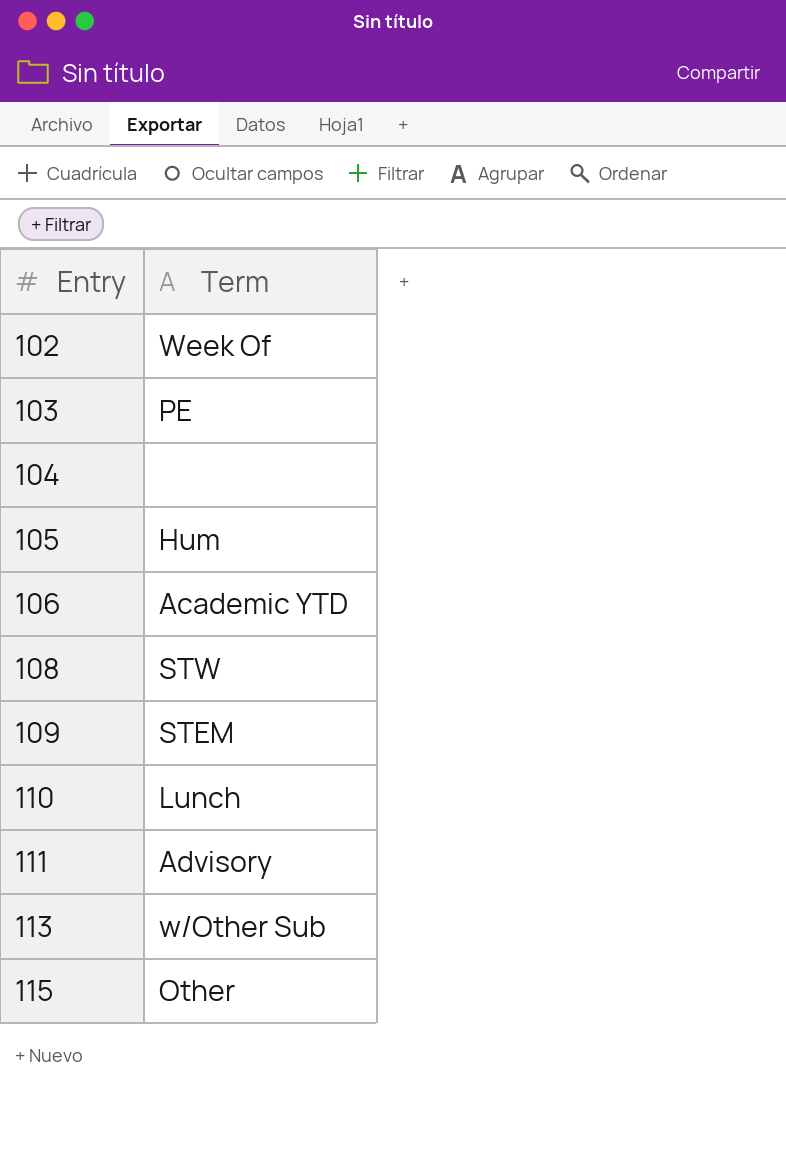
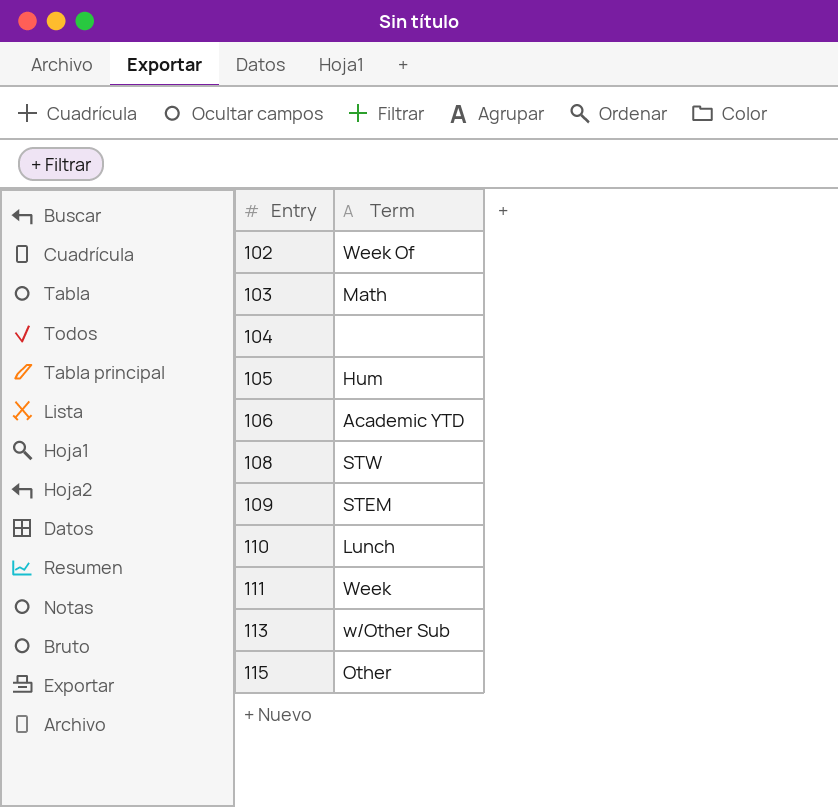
103 | Term: PE -> Math
111 | Term: Advisory -> Week

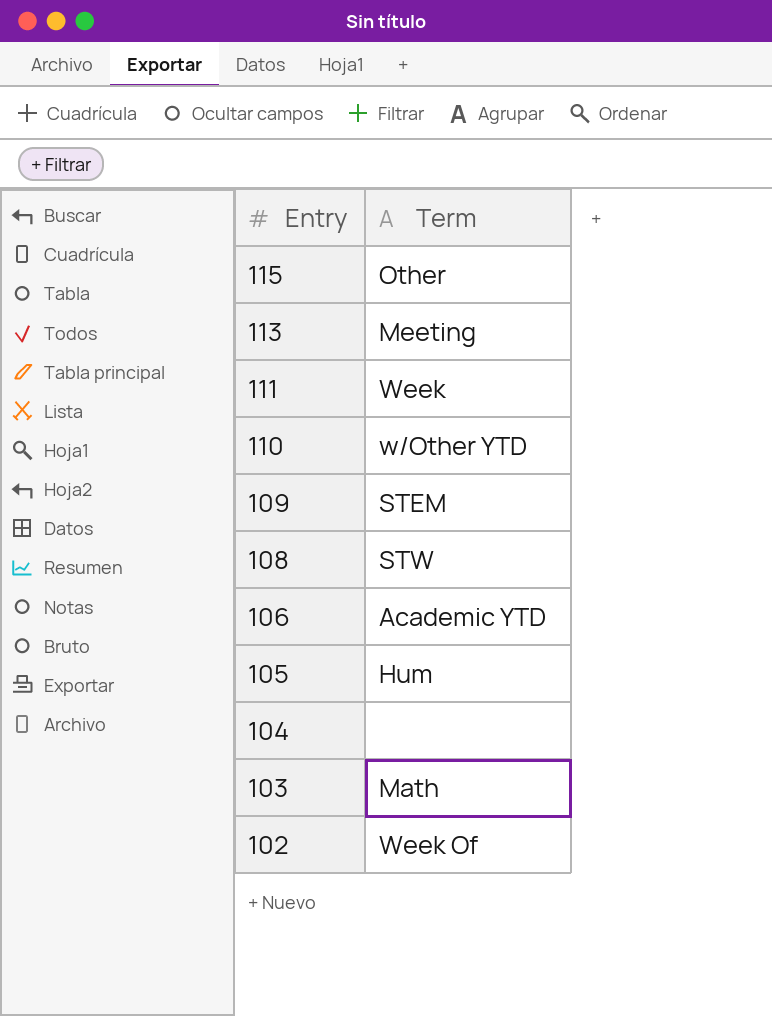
row order: Entry ascending -> Entry descending
113 | Term: w/Other Sub -> Meeting
110 | Term: Lunch -> w/Other YTD

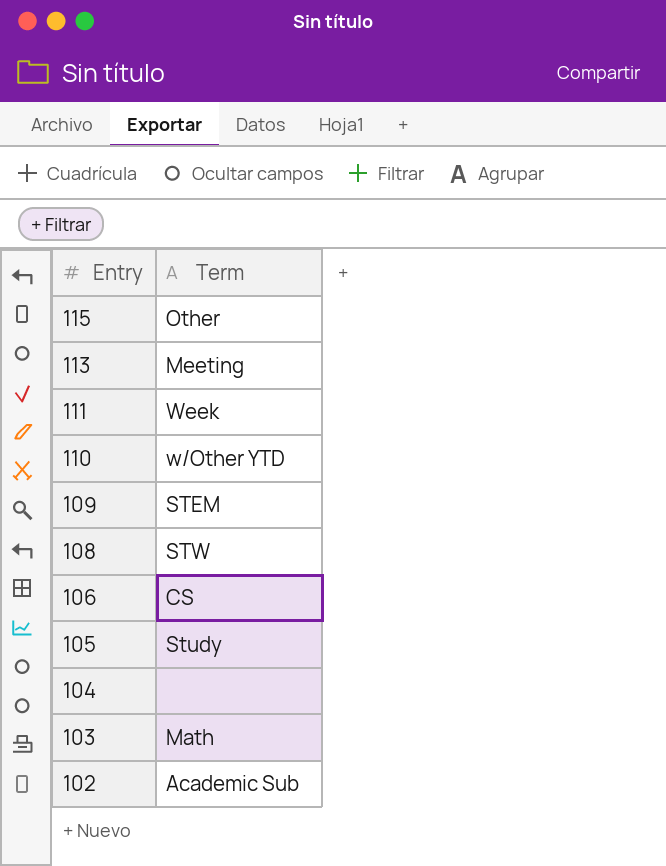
106 | Term: Academic YTD -> CS
105 | Term: Hum -> Study
102 | Term: Week Of -> Academic Sub

